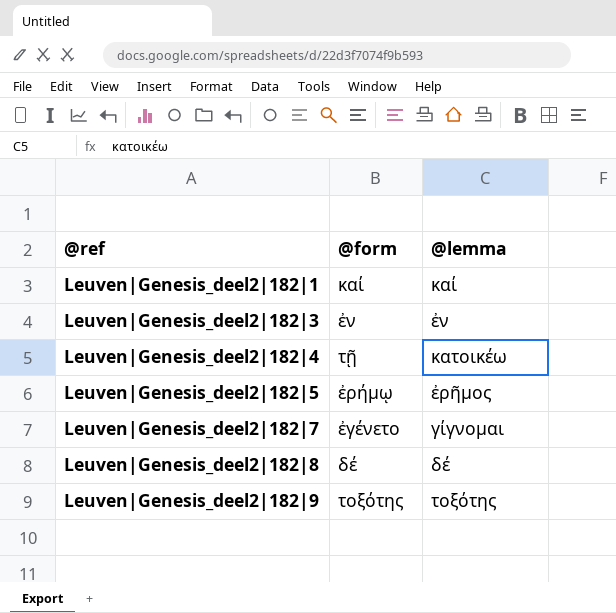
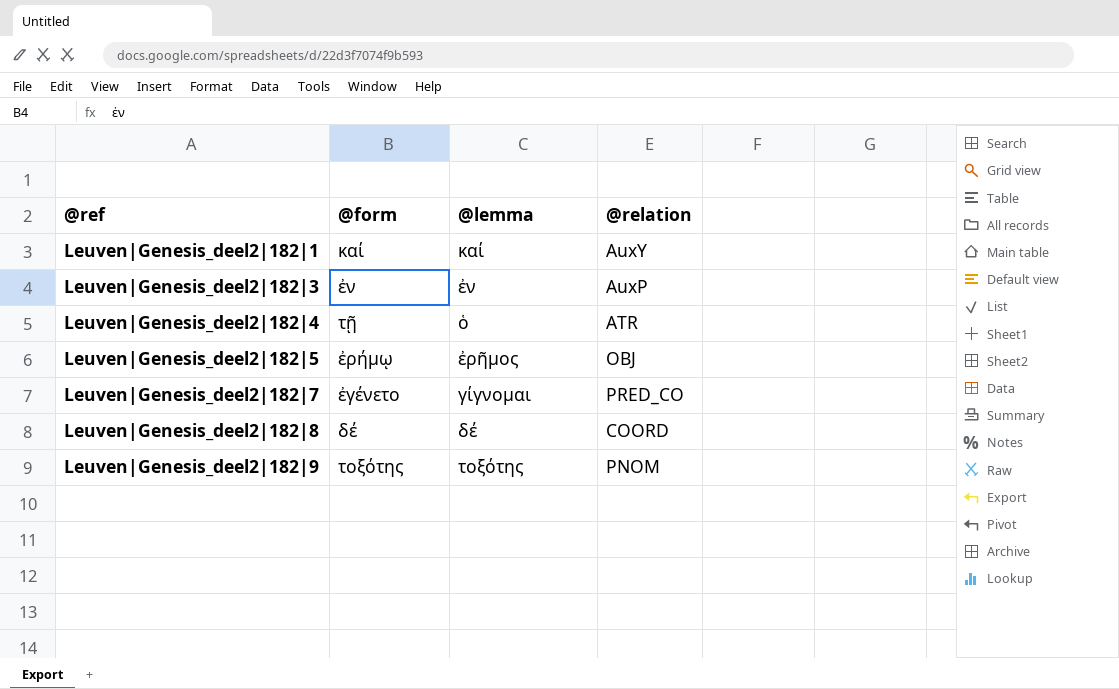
column @relation | position: none -> 4
Leuven|Genesis_deel2|182|4 | @lemma: κατοικέω -> ὁ

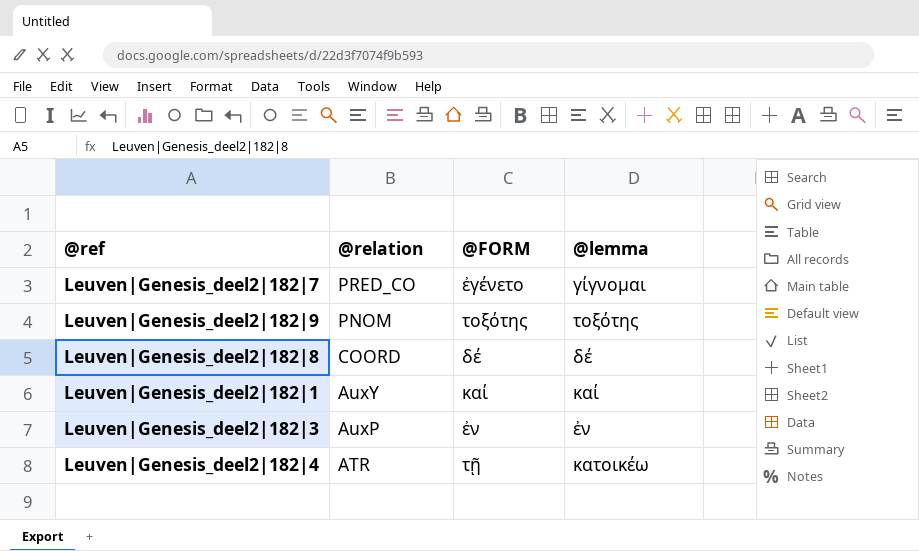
row order: @ref ascending -> @relation descending
column @relation | position: 4 -> 2
column name: @form -> @FORM
row Leuven|Genesis_deel2|182|5: ἐρήμῳ | ἐρῆμος | OBJ -> none
Leuven|Genesis_deel2|182|4 | @lemma: ὁ -> κατοικέω

